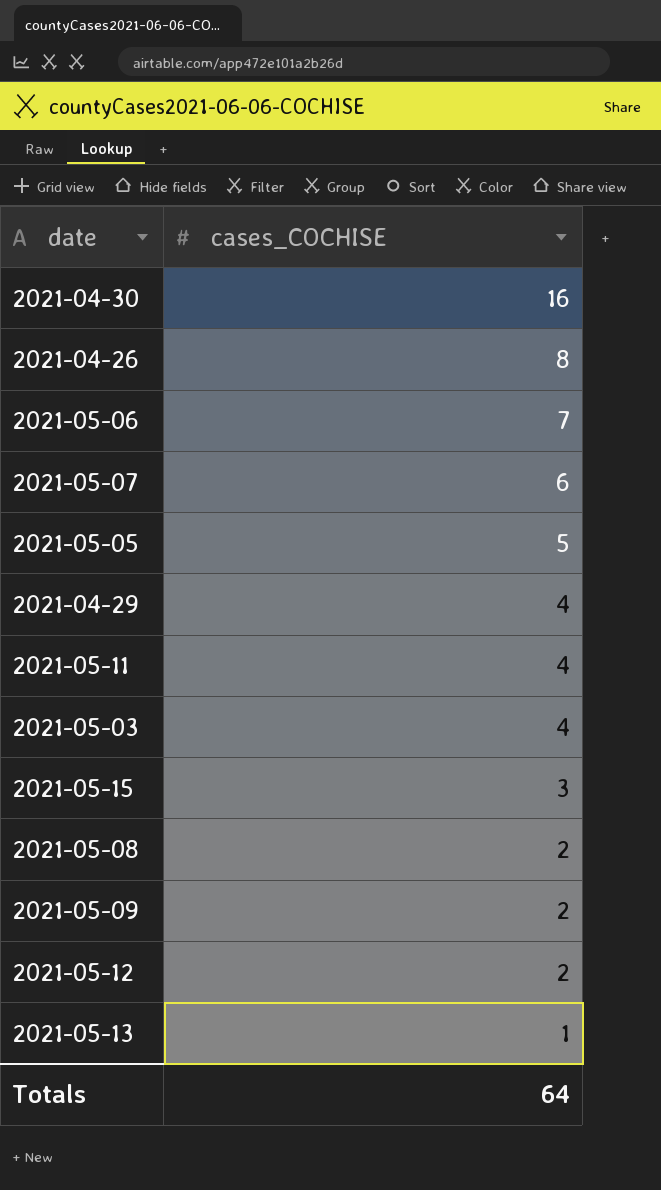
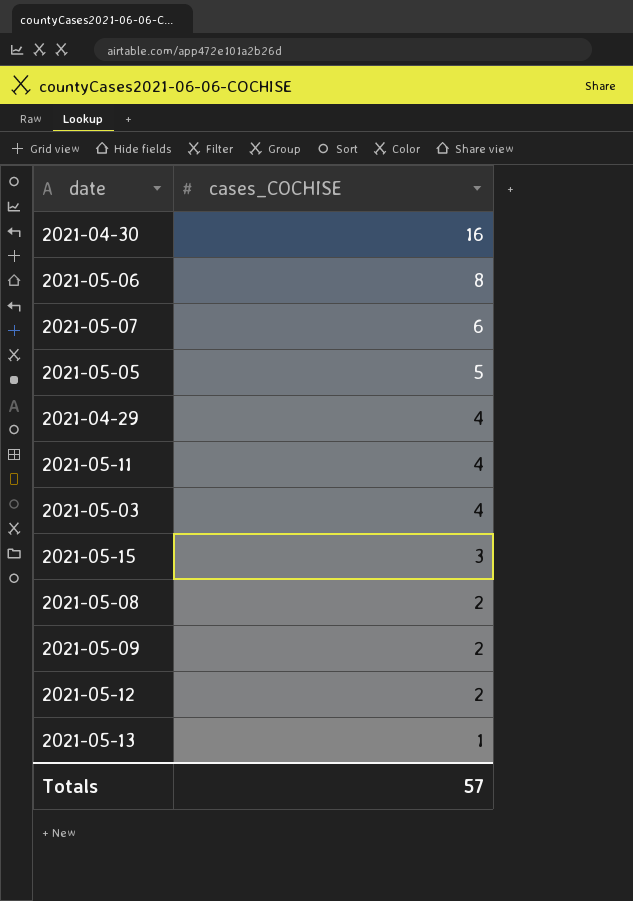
row 2021-04-26: 8 -> none
2021-05-06 | cases_COCHISE: 7 -> 8
Totals | cases_COCHISE: 64 -> 57

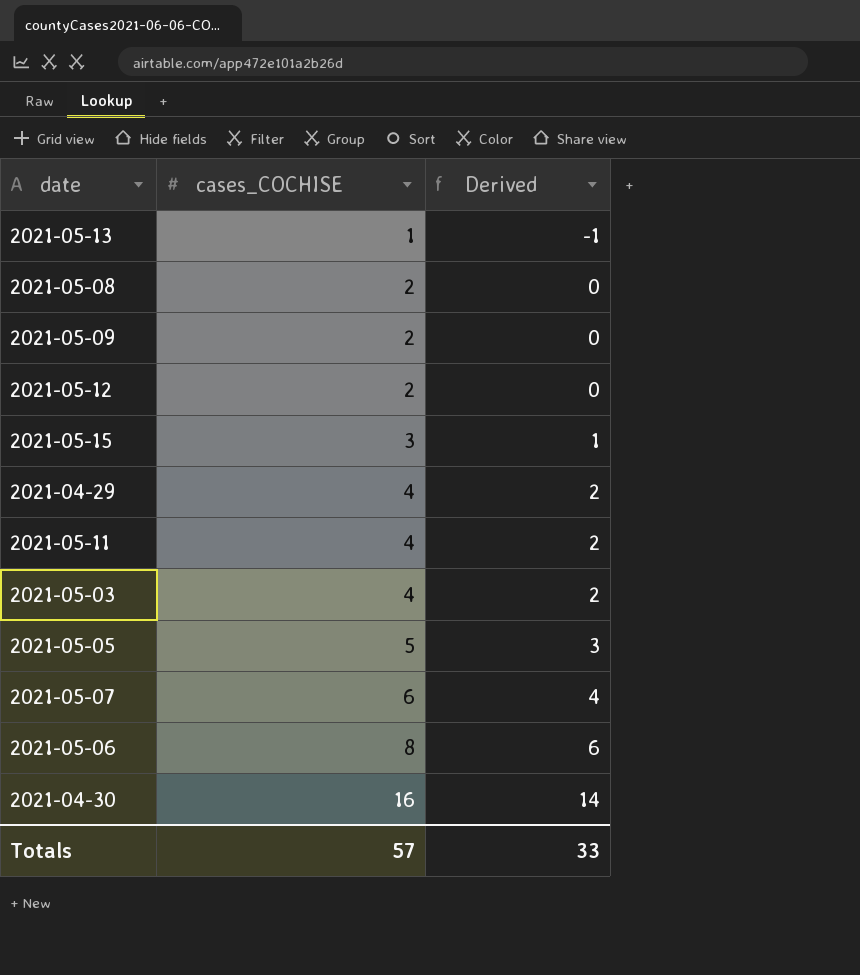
row order: cases_COCHISE descending -> cases_COCHISE ascending
column Derived | formula: none -> [cases_COCHISE] - 2

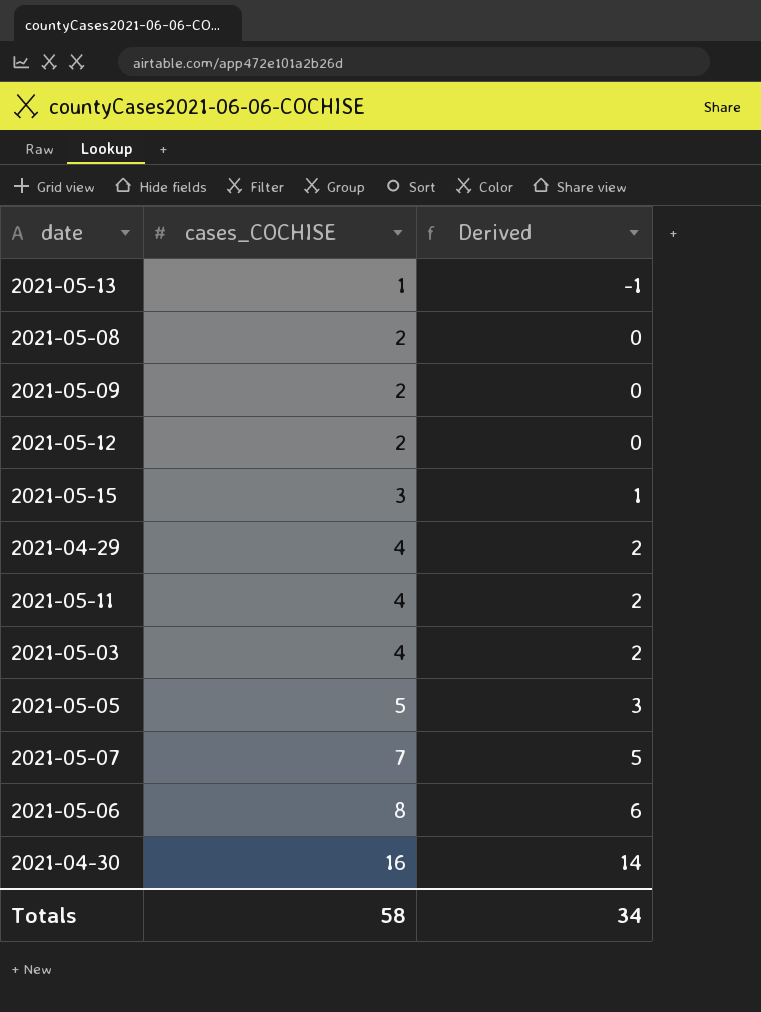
2021-05-07 | cases_COCHISE: 6 -> 7
2021-05-07 | Derived: 4 -> 5
Totals | cases_COCHISE: 57 -> 58
Totals | Derived: 33 -> 34

